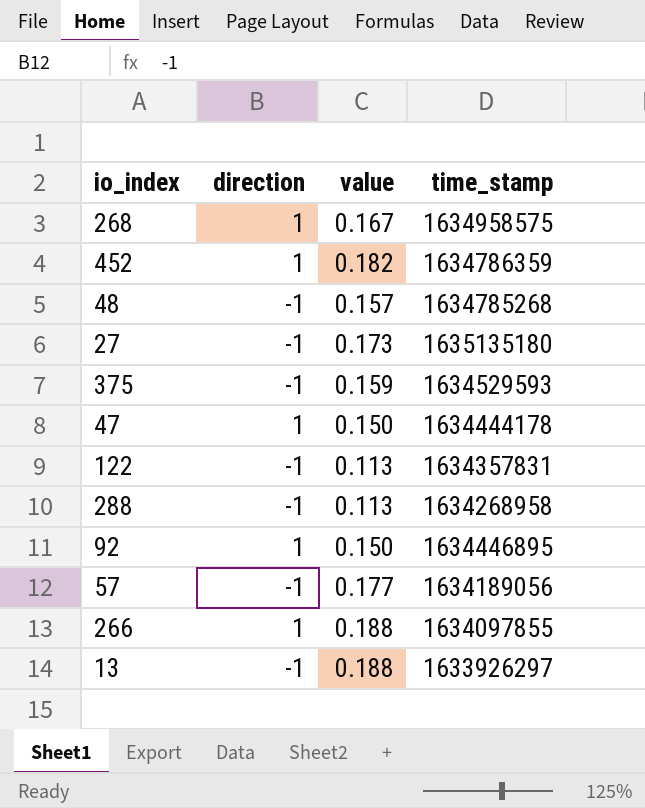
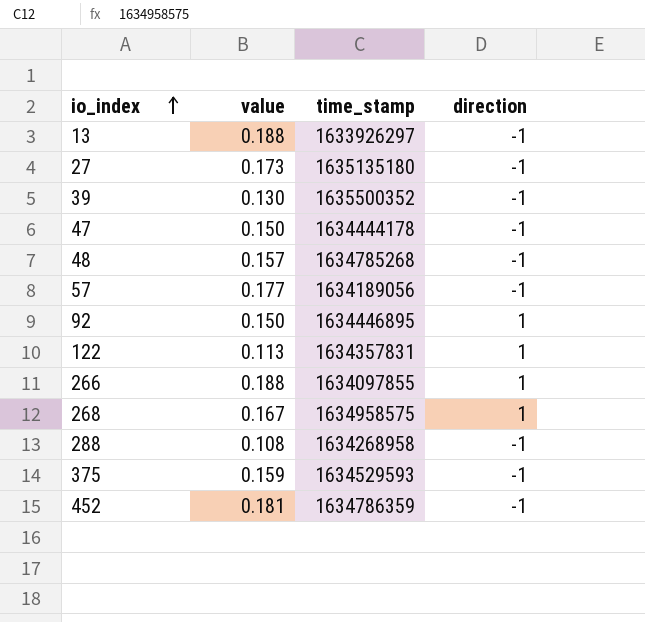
row order: none -> io_index ascending
column direction | position: 2 -> 4
row 39: none -> 0.130 | 1635500352 | -1
47 | direction: 1 -> -1
122 | direction: -1 -> 1
288 | value: 0.113 -> 0.108
452 | value: 0.182 -> 0.181
452 | direction: 1 -> -1

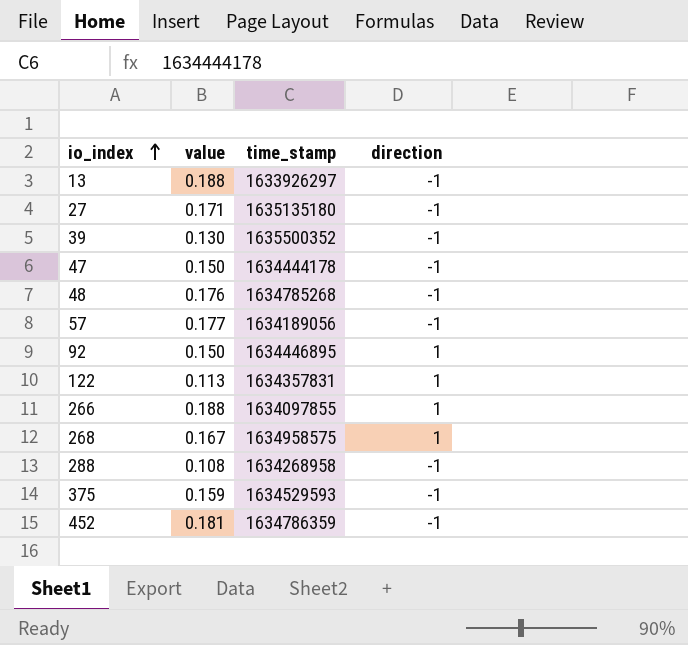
27 | value: 0.173 -> 0.171
48 | value: 0.157 -> 0.176

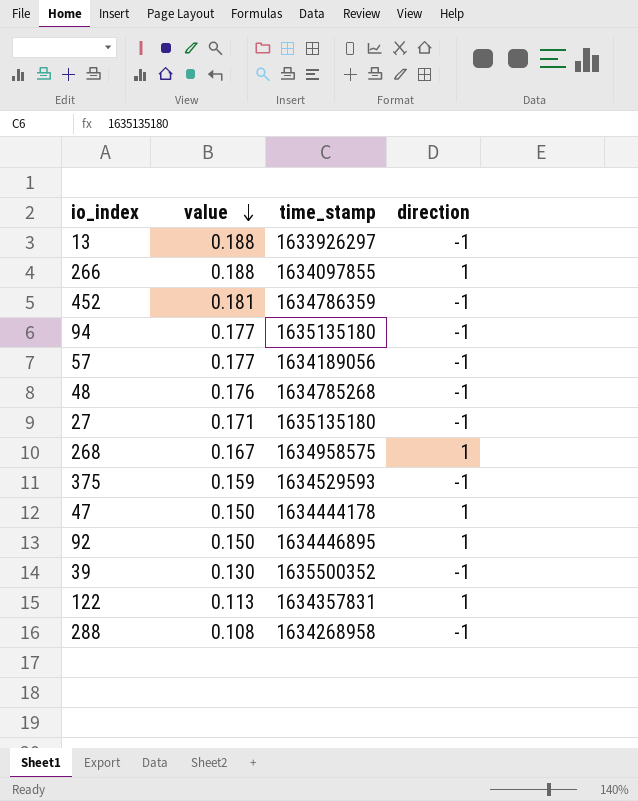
row order: io_index ascending -> value descending
row 94: none -> 0.177 | 1635135180 | -1
47 | direction: -1 -> 1

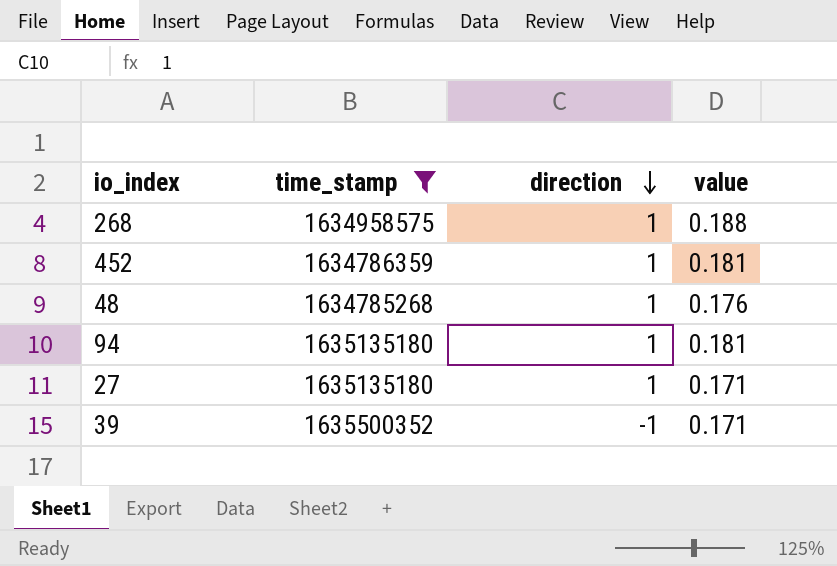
filter: none -> time_stamp >= 1634785268
row order: value descending -> direction descending
column value | position: 2 -> 4
268 | value: 0.167 -> 0.188
452 | direction: -1 -> 1
48 | direction: -1 -> 1
94 | direction: -1 -> 1
94 | value: 0.177 -> 0.181
27 | direction: -1 -> 1
39 | value: 0.130 -> 0.171

